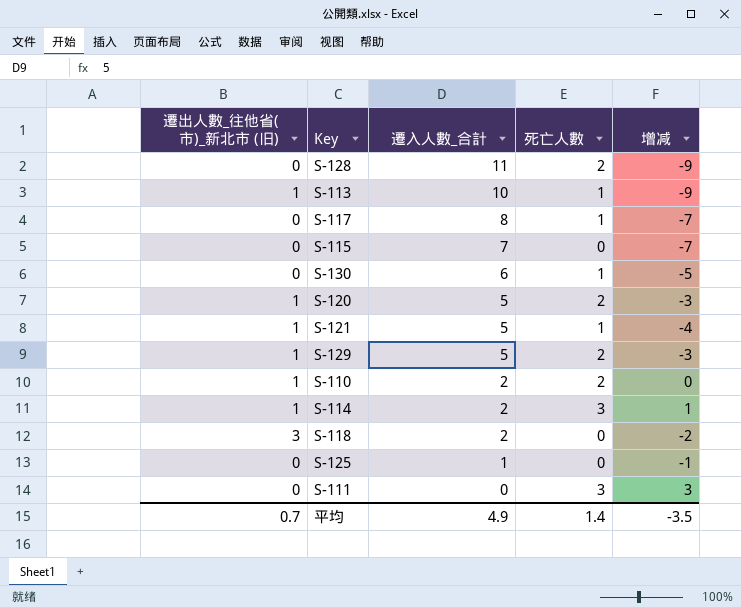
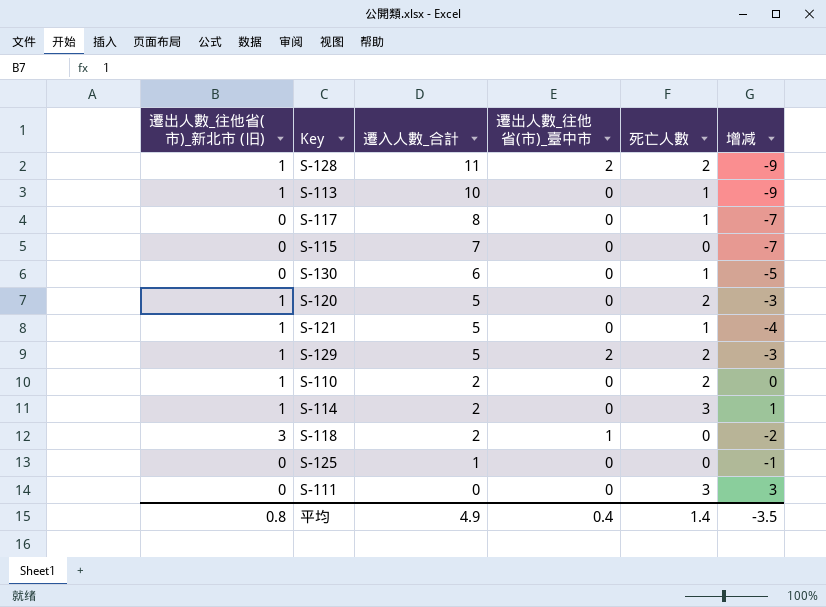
column 遷出人數_往他省(市)_臺中市 | position: none -> 4
S-128 | 遷出人數_往他省(市)_新北市 (旧): 0 -> 1
平均 | 遷出人數_往他省(市)_新北市 (旧): 0.7 -> 0.8

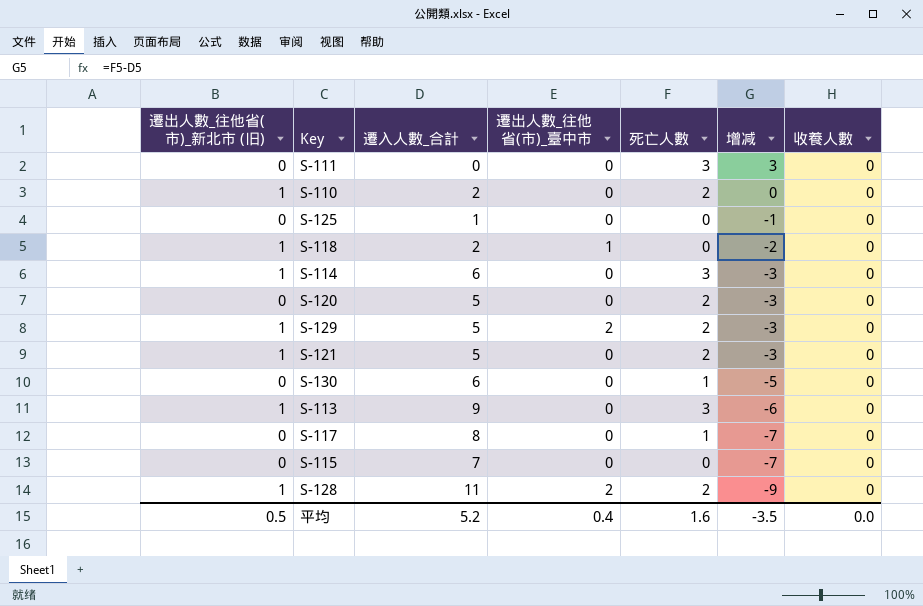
row order: 遷入人數_合計 descending -> 增减 descending
column 收養人數 | position: none -> 7
S-118 | 遷出人數_往他省(市)_新北市 (旧): 3 -> 1
S-114 | 遷入人數_合計: 2 -> 6
S-114 | 增减: 1 -> -3
S-120 | 遷出人數_往他省(市)_新北市 (旧): 1 -> 0
S-121 | 死亡人數: 1 -> 2
S-121 | 增减: -4 -> -3
S-113 | 遷入人數_合計: 10 -> 9
S-113 | 死亡人數: 1 -> 3
S-113 | 增减: -9 -> -6
平均 | 遷出人數_往他省(市)_新北市 (旧): 0.8 -> 0.5
平均 | 遷入人數_合計: 4.9 -> 5.2
平均 | 死亡人數: 1.4 -> 1.6

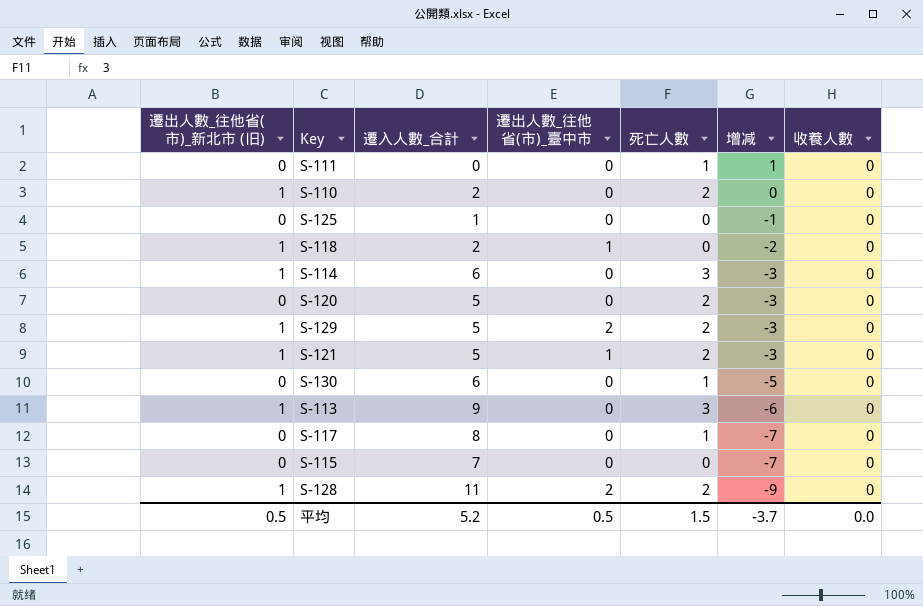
S-111 | 死亡人數: 3 -> 1
S-111 | 增减: 3 -> 1
S-121 | 遷出人數_往他省(市)_臺中市: 0 -> 1
平均 | 遷出人數_往他省(市)_臺中市: 0.4 -> 0.5
平均 | 死亡人數: 1.6 -> 1.5
平均 | 增减: -3.5 -> -3.7

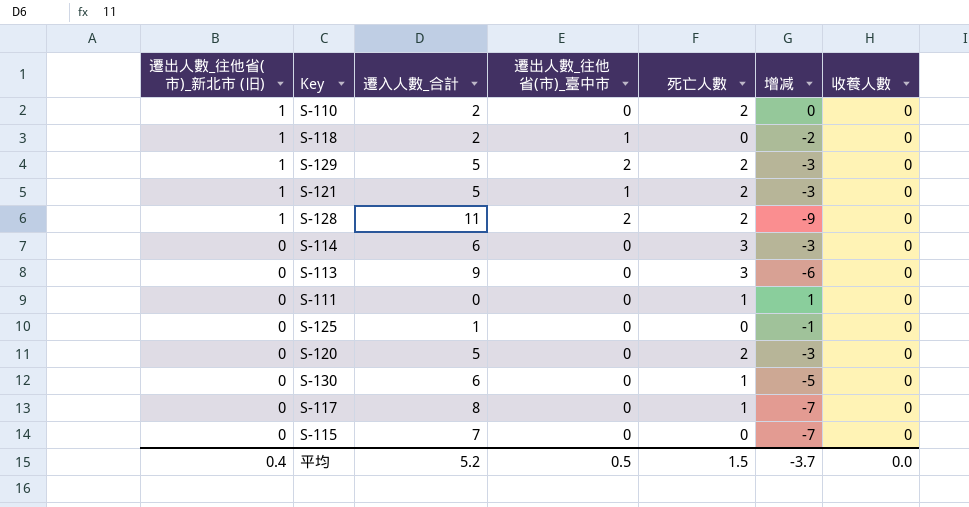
row order: 增减 descending -> 遷出人數_往他省(市)_新北市 (旧) descending
S-114 | 遷出人數_往他省(市)_新北市 (旧): 1 -> 0
S-113 | 遷出人數_往他省(市)_新北市 (旧): 1 -> 0
平均 | 遷出人數_往他省(市)_新北市 (旧): 0.5 -> 0.4

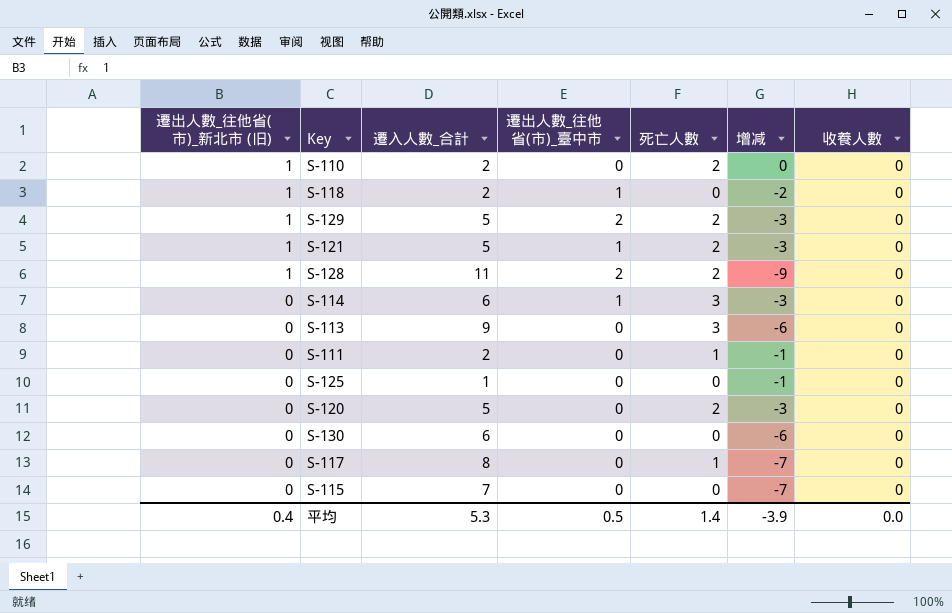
S-114 | 遷出人數_往他省(市)_臺中市: 0 -> 1
S-111 | 遷入人數_合計: 0 -> 2
S-111 | 增减: 1 -> -1
S-130 | 死亡人數: 1 -> 0
S-130 | 增减: -5 -> -6
平均 | 遷入人數_合計: 5.2 -> 5.3
平均 | 死亡人數: 1.5 -> 1.4
平均 | 增减: -3.7 -> -3.9

